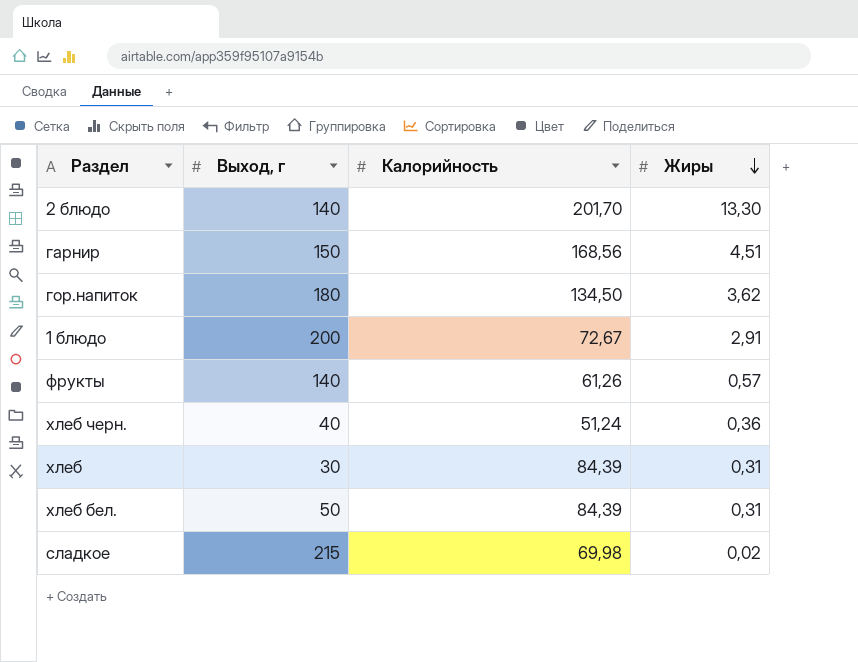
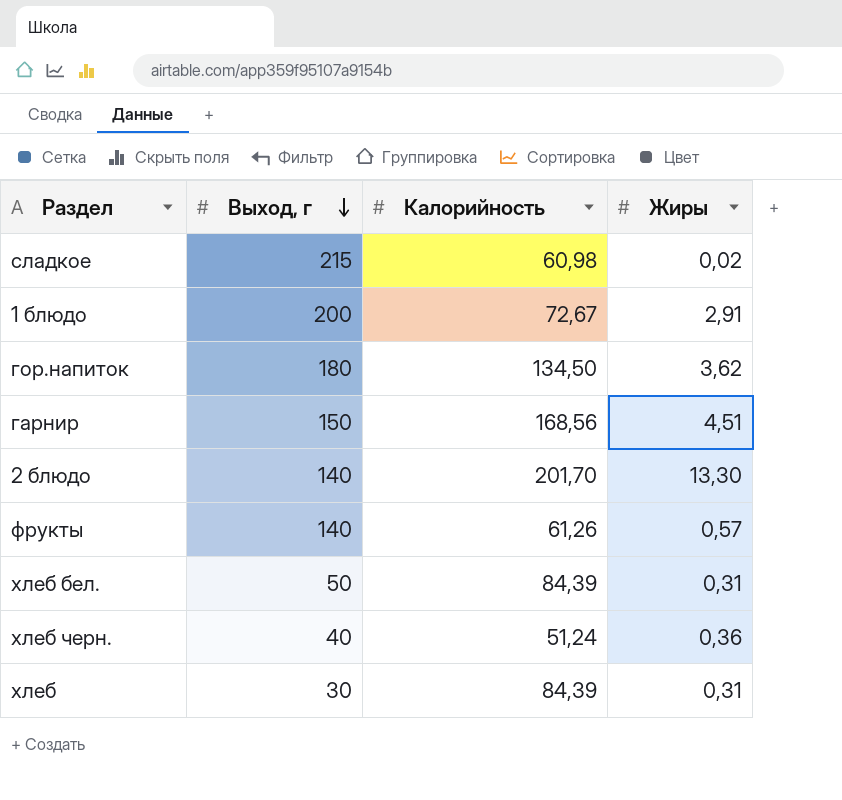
row order: Жиры descending -> Выход, г descending
сладкое | Калорийность: 69,98 -> 60,98

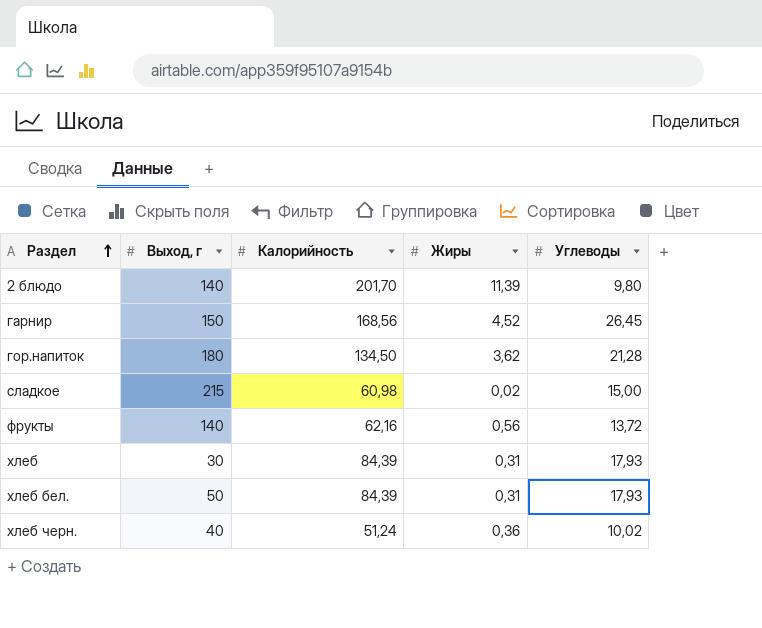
row order: Выход, г descending -> Раздел ascending
column Углеводы | position: none -> 5
row 1 блюдо: 200 | 72,67 | 2,91 -> none
2 блюдо | Жиры: 13,30 -> 11,39
гарнир | Жиры: 4,51 -> 4,52
фрукты | Калорийность: 61,26 -> 62,16
фрукты | Жиры: 0,57 -> 0,56

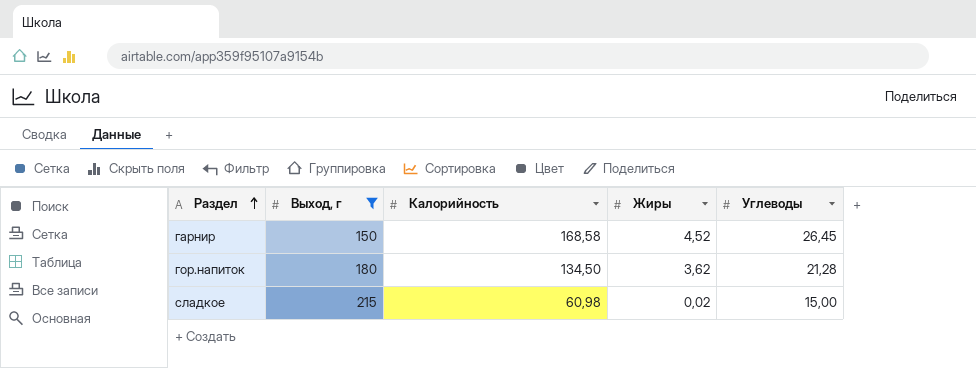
filter: none -> Выход, г >= 150
гарнир | Калорийность: 168,56 -> 168,58

